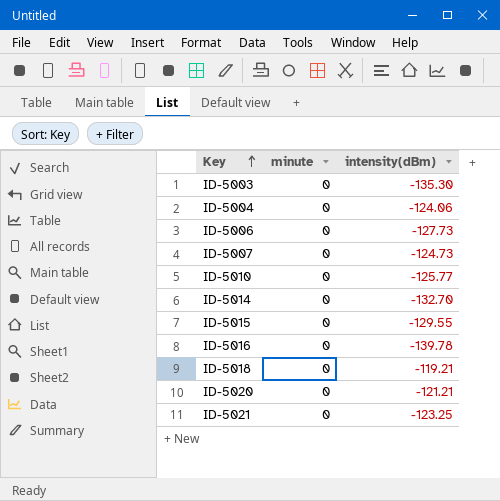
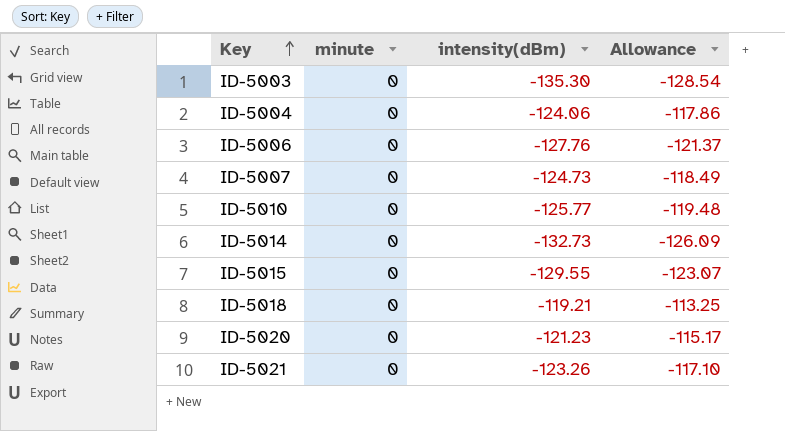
column Allowance | formula: none -> [intensity(dBm)] * 0.95
row ID-5016: 0 | -139.78 -> none
ID-5006 | intensity(dBm): -127.73 -> -127.76
ID-5014 | intensity(dBm): -132.70 -> -132.73
ID-5020 | intensity(dBm): -121.21 -> -121.23
ID-5021 | intensity(dBm): -123.25 -> -123.26

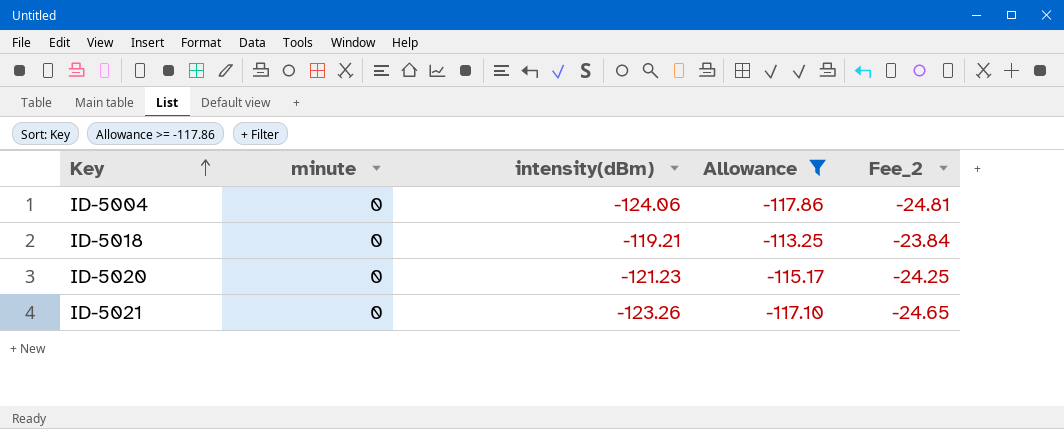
filter: none -> Allowance >= -117.86
column Fee_2 | formula: none -> [intensity(dBm)] * 0.2

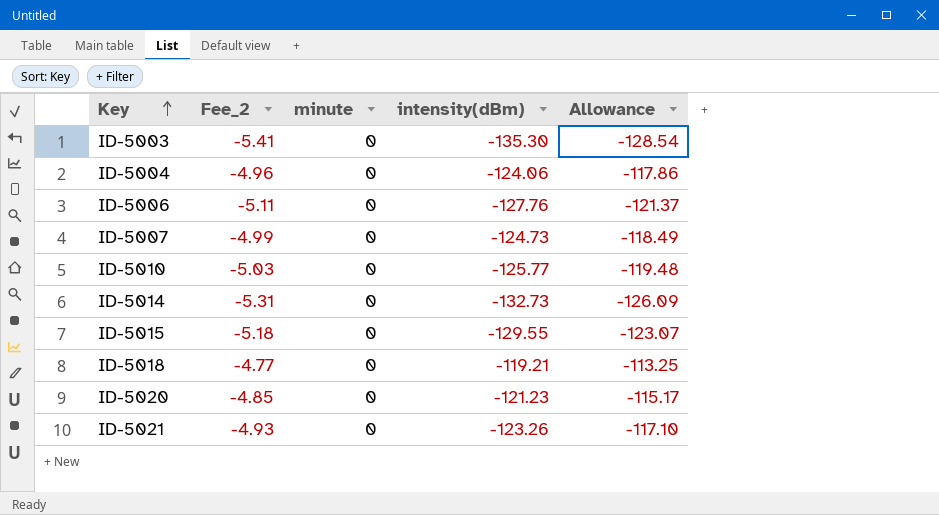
filter: Allowance >= -117.86 -> none
column Fee_2 | formula: [intensity(dBm)] * 0.2 -> [intensity(dBm)] * 0.04
column Fee_2 | position: 5 -> 2

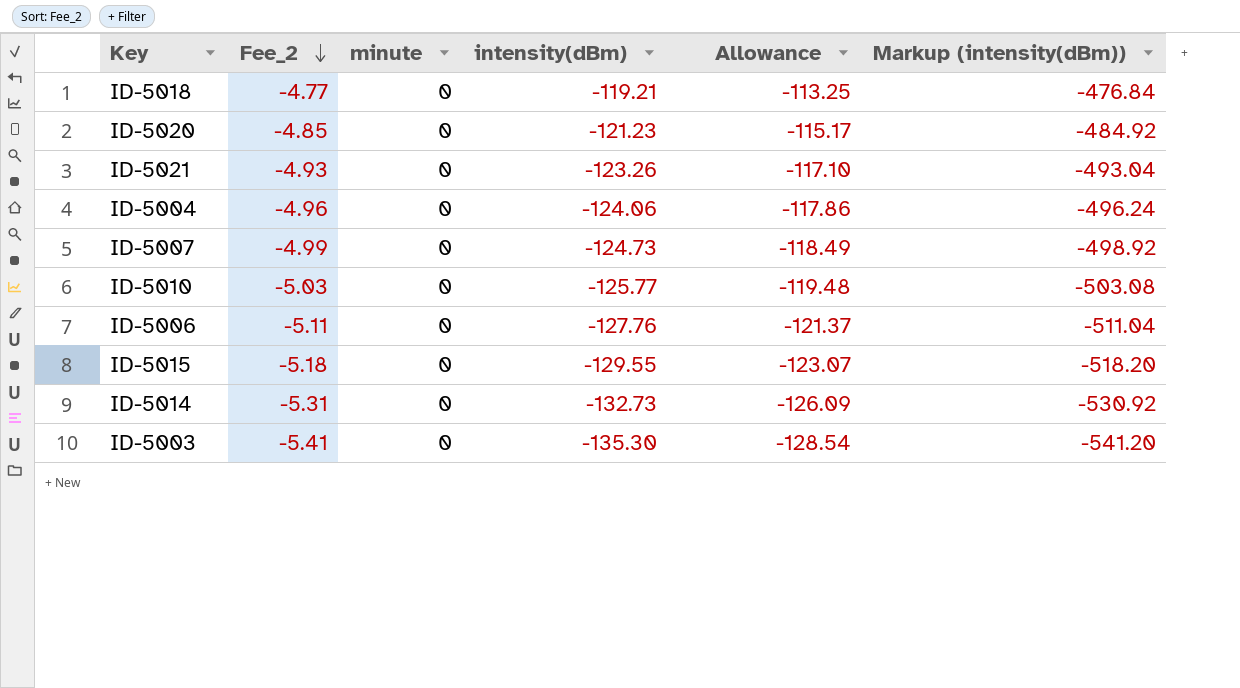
row order: Key ascending -> Fee_2 descending
column Markup (intensity(dBm)) | formula: none -> [intensity(dBm)] * 4

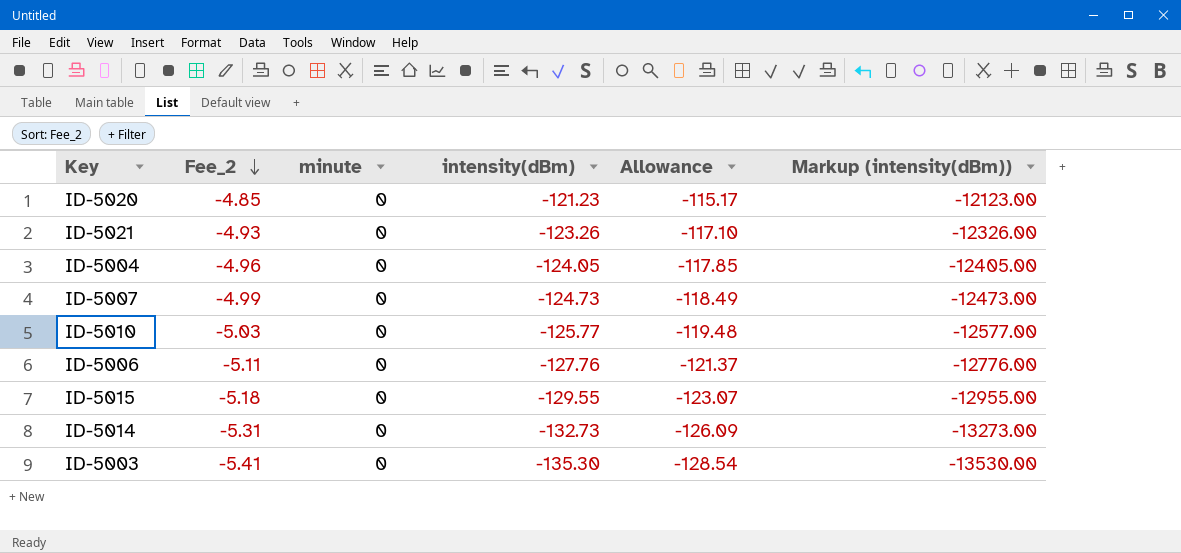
column Markup (intensity(dBm)) | formula: [intensity(dBm)] * 4 -> [intensity(dBm)] * 100
row ID-5018: -4.77 | 0 | -119.21 | -113.25 | -476.84 -> none
ID-5004 | intensity(dBm): -124.06 -> -124.05
ID-5004 | Allowance: -117.86 -> -117.85

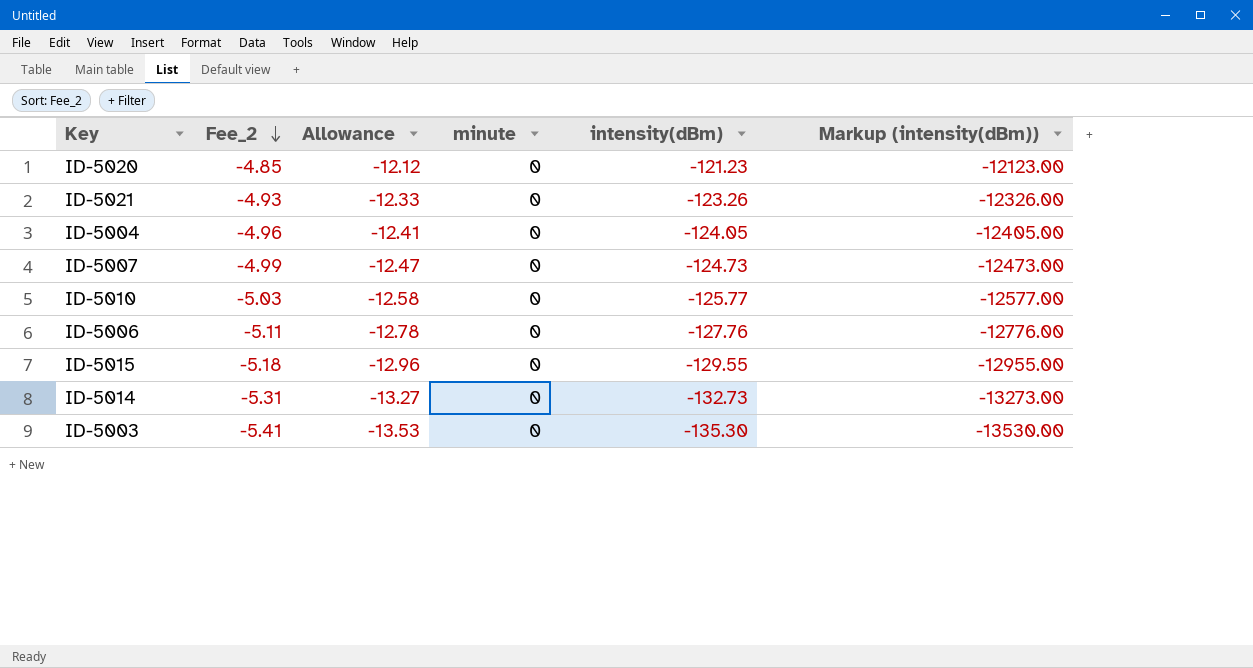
column Allowance | formula: [intensity(dBm)] * 0.95 -> [intensity(dBm)] * 0.1
column Allowance | position: 5 -> 3

